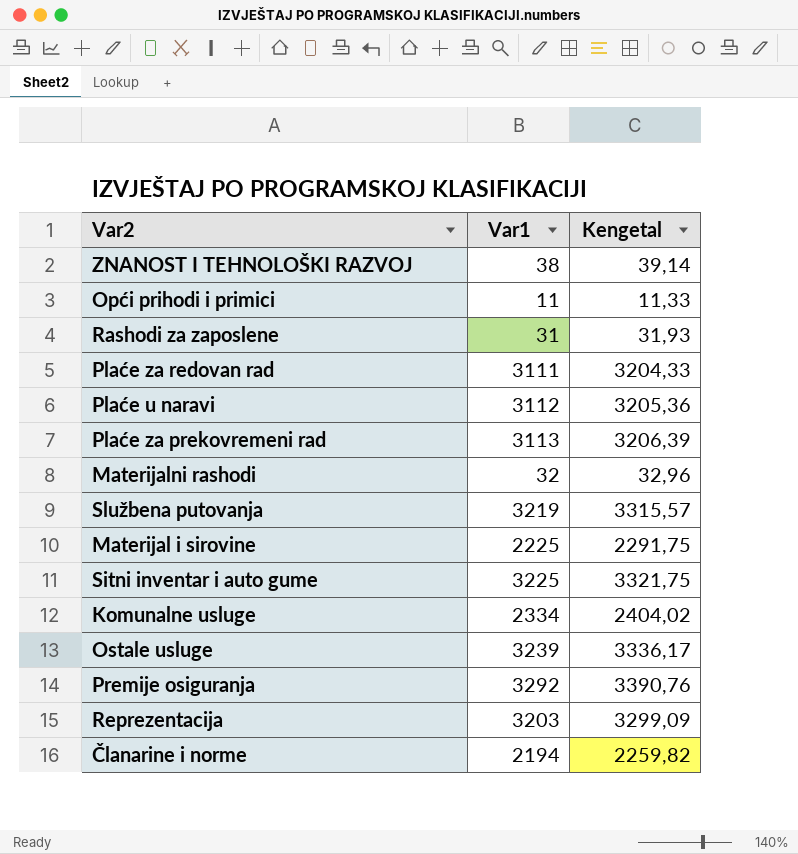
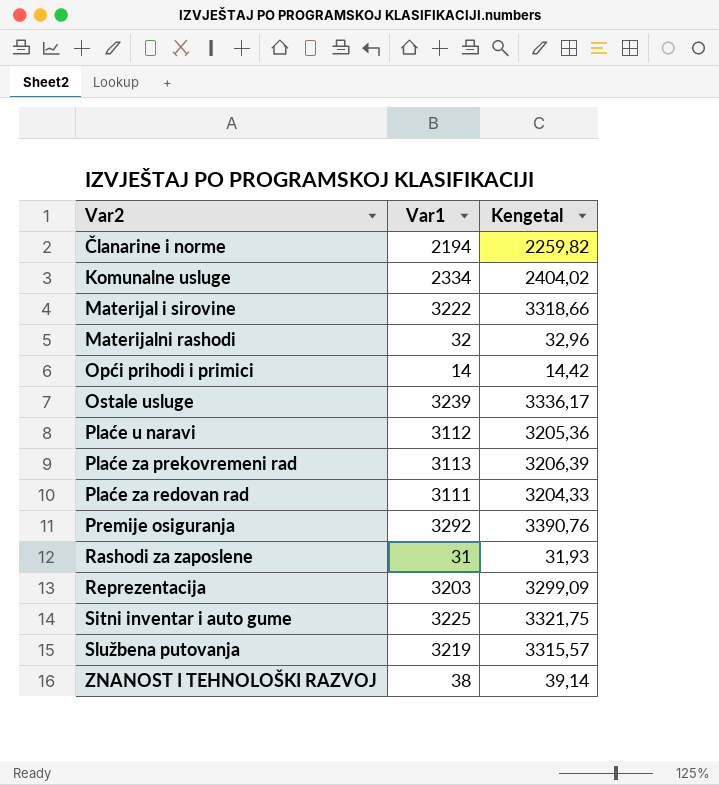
row order: none -> Var2 ascending
Materijal i sirovine | Var1: 2225 -> 3222
Materijal i sirovine | Kengetal: 2291,75 -> 3318,66
Opći prihodi i primici | Var1: 11 -> 14
Opći prihodi i primici | Kengetal: 11,33 -> 14,42

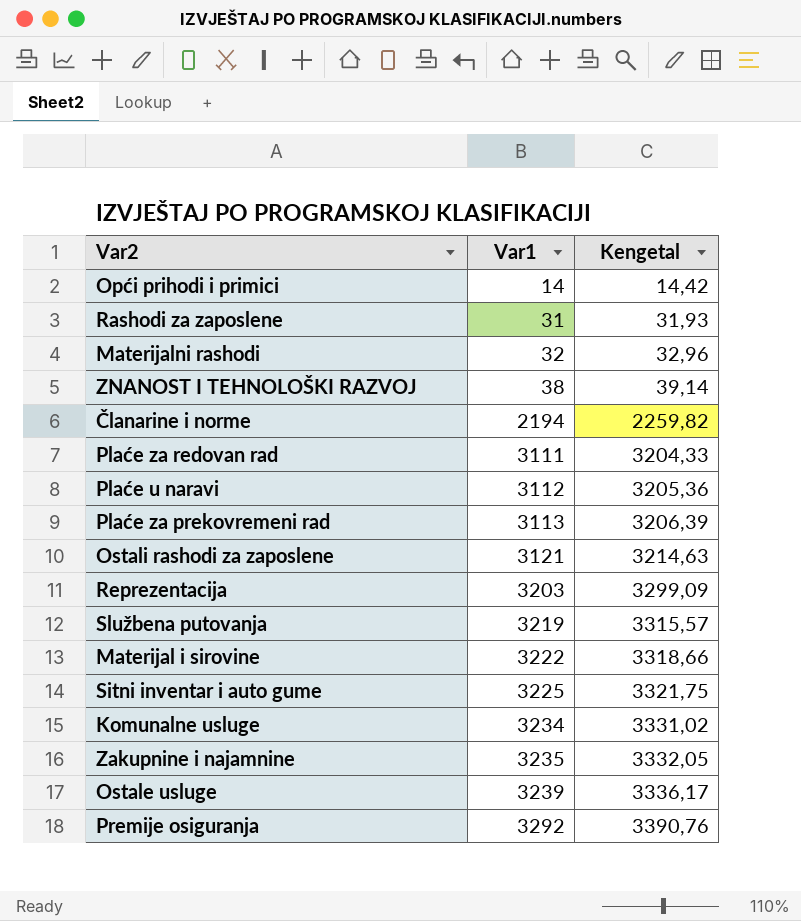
row order: Var2 ascending -> Var1 ascending
row Ostali rashodi za zaposlene: none -> 3121 | 3214,63
Komunalne usluge | Var1: 2334 -> 3234
Komunalne usluge | Kengetal: 2404,02 -> 3331,02
row Zakupnine i najamnine: none -> 3235 | 3332,05

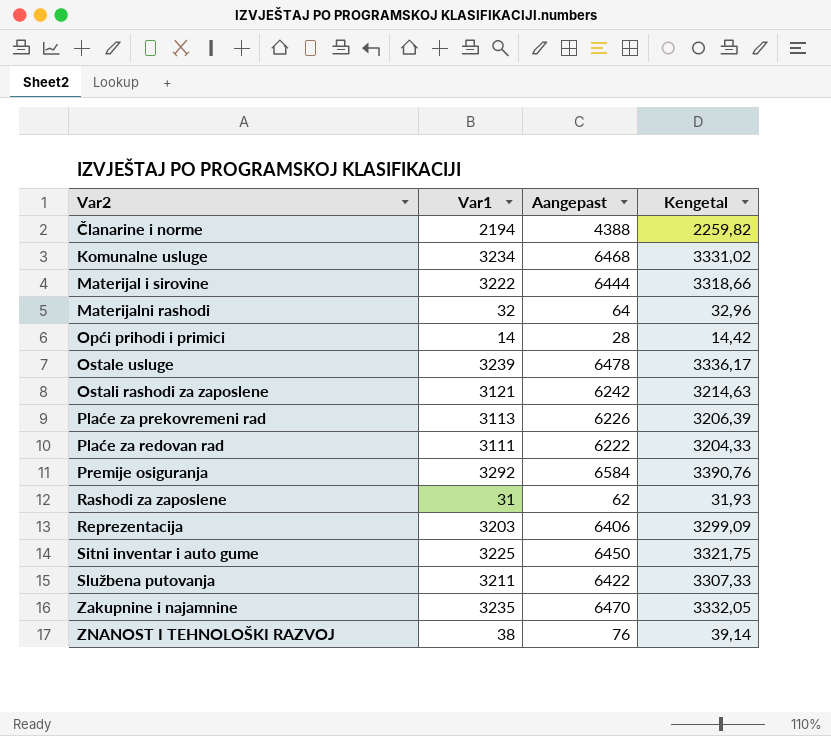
row order: Var1 ascending -> Var2 ascending
column Aangepast | formula: none -> [Var1] * 2
row Plaće u naravi: 3112 | 3205,36 -> none
Službena putovanja | Var1: 3219 -> 3211
Službena putovanja | Kengetal: 3315,57 -> 3307,33

